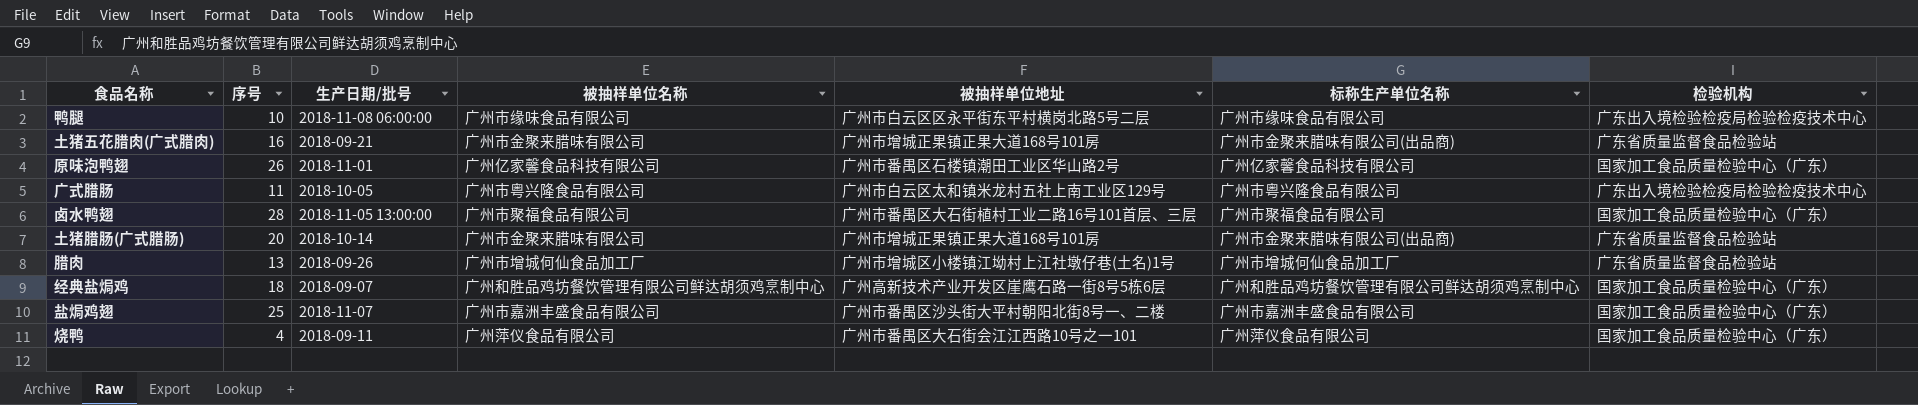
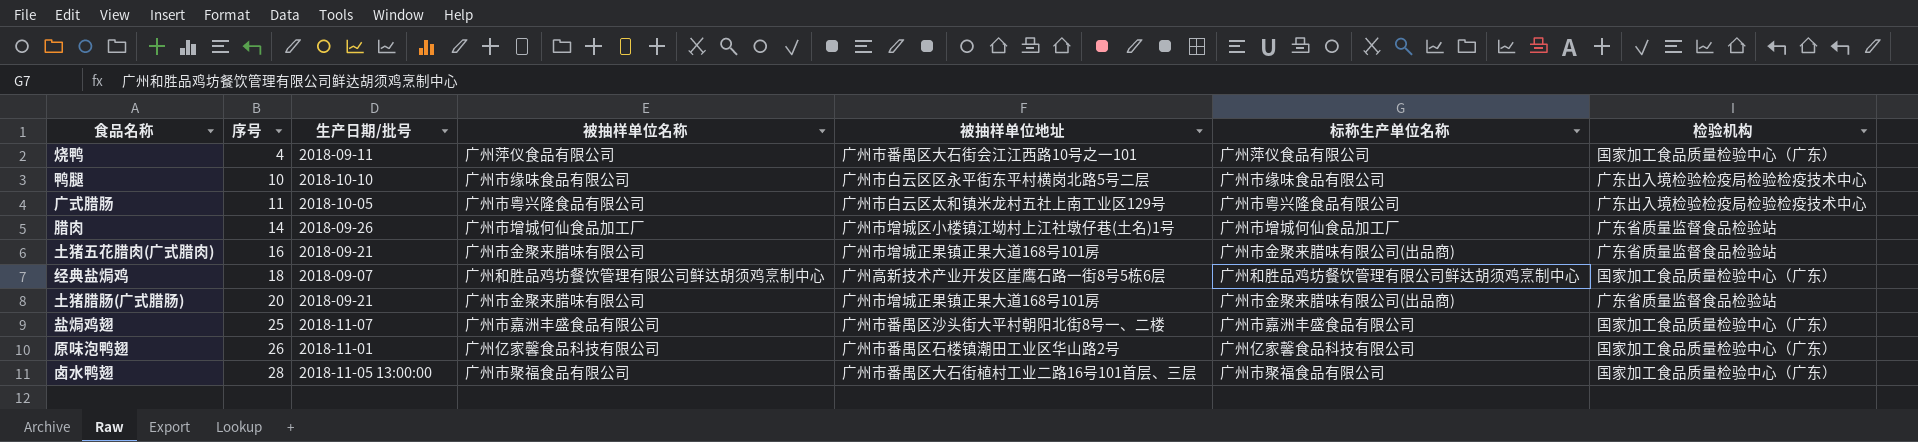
row order: none -> 序号 ascending
鸭腿 | 生产日期/批号: 2018-11-08 06:00:00 -> 2018-10-10
腊肉 | 序号: 13 -> 14
土猪腊肠(广式腊肠) | 生产日期/批号: 2018-10-14 -> 2018-09-21

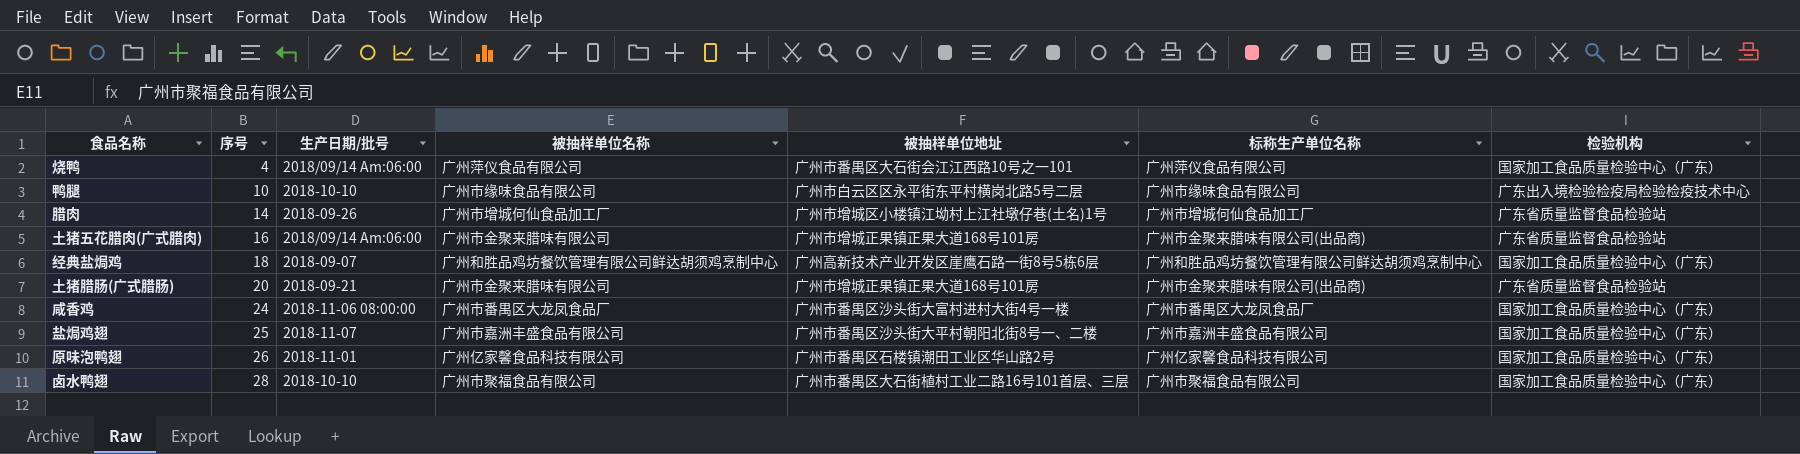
row 广式腊肠: 11 | 2018-10-05 | 广州市粤兴隆食品有限公司 | 广州市白云区太和镇米龙村五社上南工业区129号 | 广州市粤兴隆食品有限公司 | 广东出入境检验检疫局检验检疫技术中心 -> none
烧鸭 | 生产日期/批号: 2018-09-11 -> 2018/09/14 Am:06:00
土猪五花腊肉(广式腊肉) | 生产日期/批号: 2018-09-21 -> 2018/09/14 Am:06:00
row 咸香鸡: none -> 24 | 2018-11-06 08:00:00 | 广州市番禺区大龙凤食品厂 | 广州市番禺区沙头街大富村进村大街4号一楼 | 广州市番禺区大龙凤食品厂 | 国家加工食品质量检验中心（广东）
卤水鸭翅 | 生产日期/批号: 2018-11-05 13:00:00 -> 2018-10-10

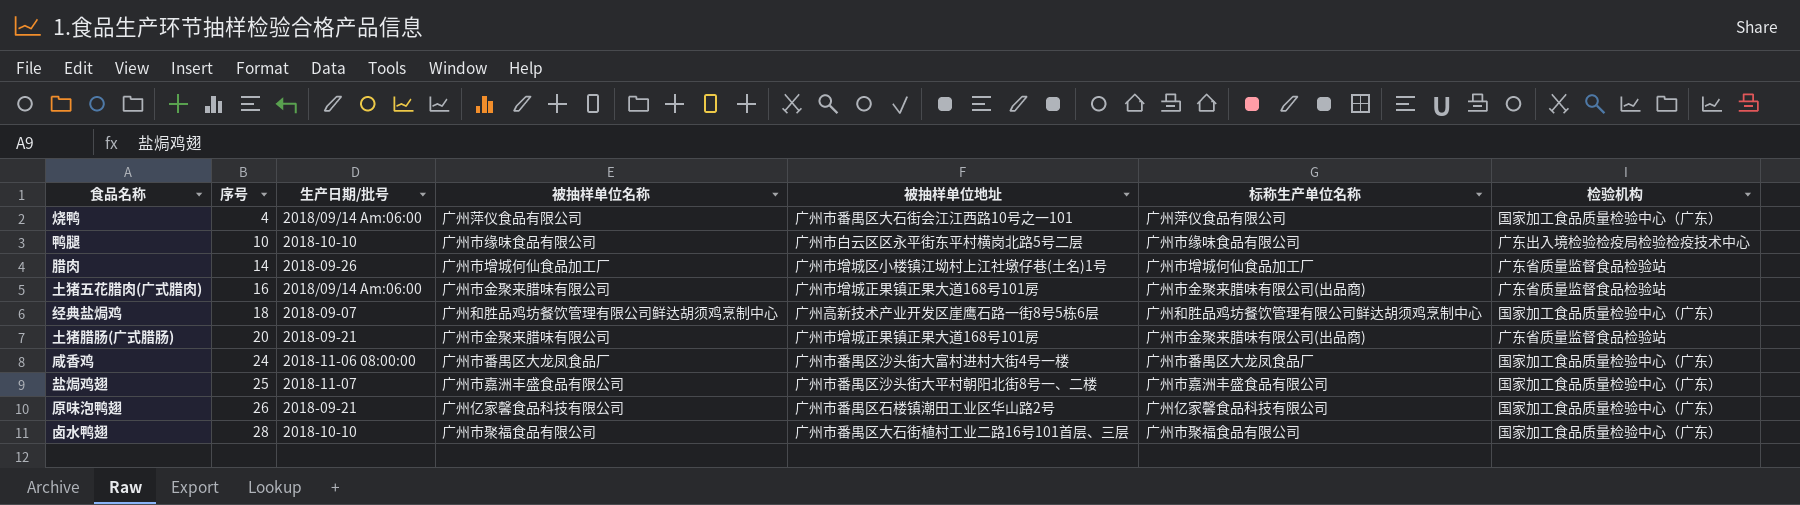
原味泡鸭翅 | 生产日期/批号: 2018-11-01 -> 2018-09-21

